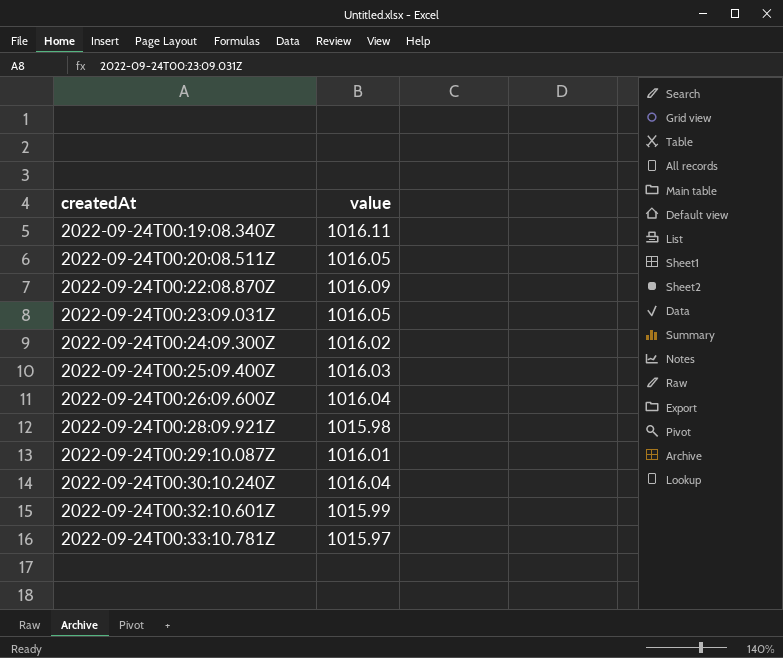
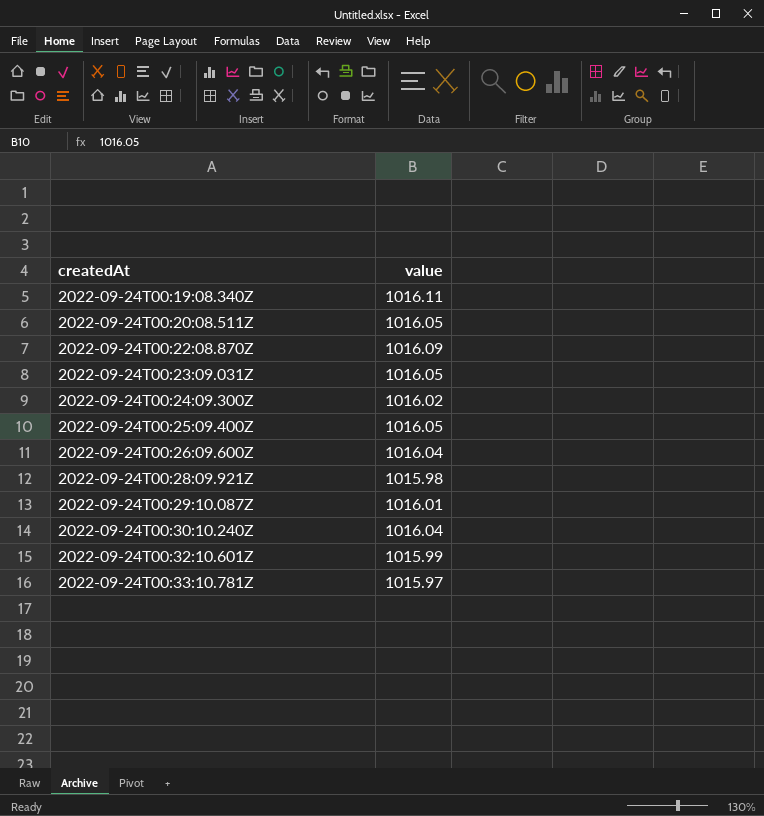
2022-09-24T00:25:09.400Z | value: 1016.03 -> 1016.05

